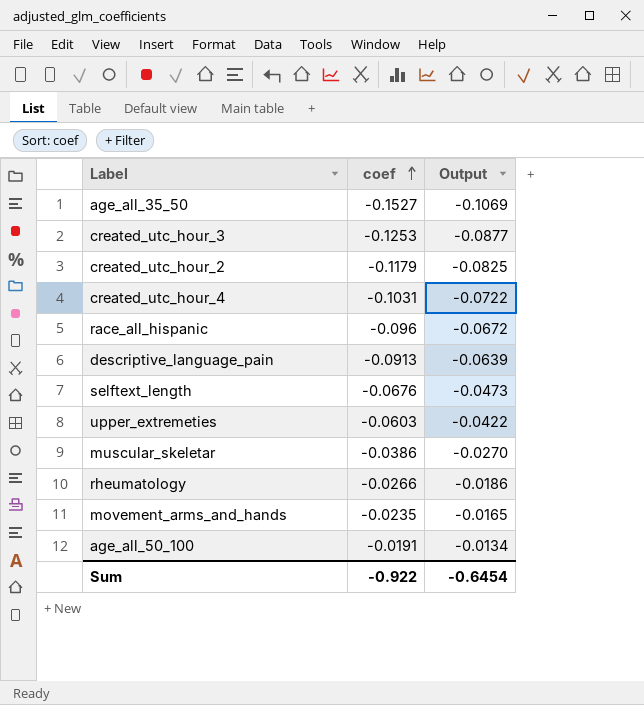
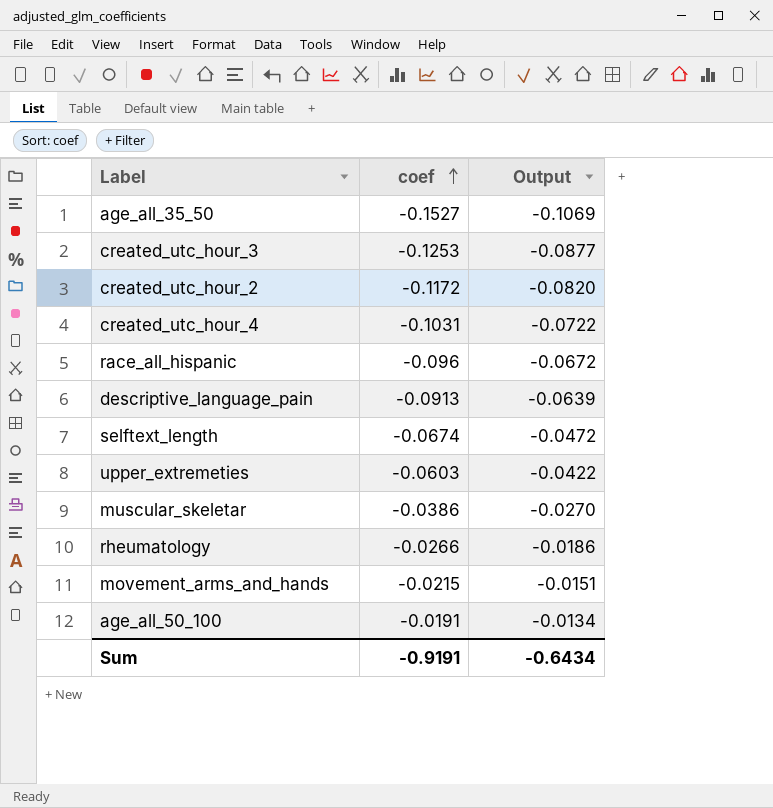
created_utc_hour_2 | coef: -0.1179 -> -0.1172
created_utc_hour_2 | Output: -0.0825 -> -0.0820
selftext_length | coef: -0.0676 -> -0.0674
selftext_length | Output: -0.0473 -> -0.0472
movement_arms_and_hands | coef: -0.0235 -> -0.0215
movement_arms_and_hands | Output: -0.0165 -> -0.0151
Sum | coef: -0.922 -> -0.9191
Sum | Output: -0.6454 -> -0.6434

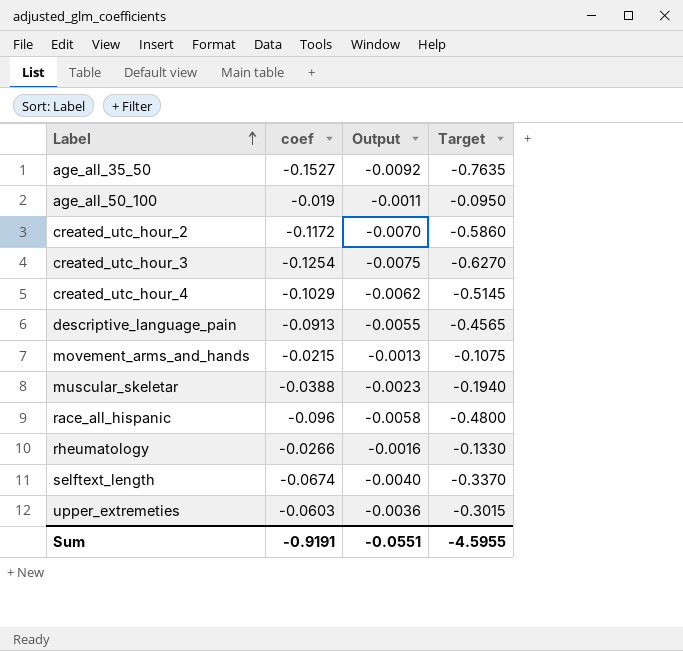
row order: coef ascending -> Label ascending
column Output | formula: [coef] * 0.7 -> [coef] * 0.06
column Target | formula: none -> [coef] * 5
age_all_50_100 | coef: -0.0191 -> -0.019
created_utc_hour_3 | coef: -0.1253 -> -0.1254
created_utc_hour_4 | coef: -0.1031 -> -0.1029
muscular_skeletar | coef: -0.0386 -> -0.0388
Sum | Output: -0.6434 -> -0.0551

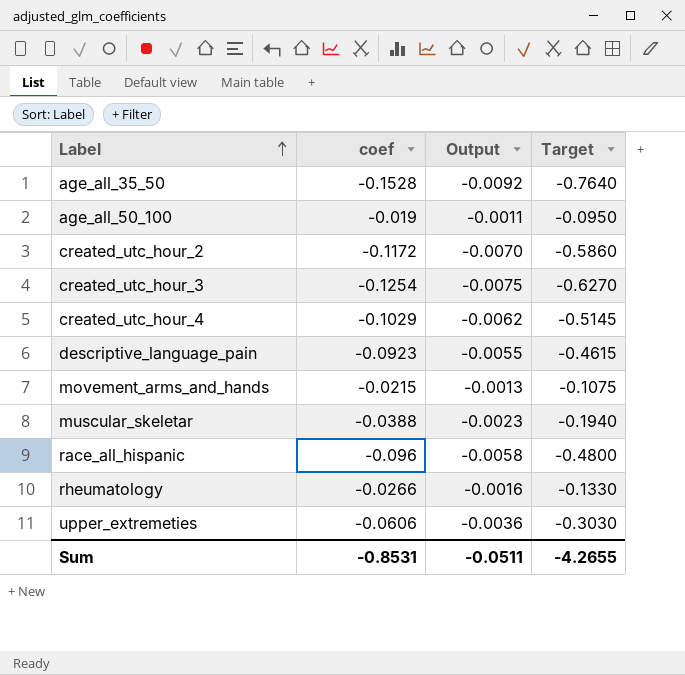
row selftext_length: -0.0674 | -0.0040 | -0.3370 -> none
age_all_35_50 | coef: -0.1527 -> -0.1528
age_all_35_50 | Target: -0.7635 -> -0.7640
descriptive_language_pain | coef: -0.0913 -> -0.0923
descriptive_language_pain | Target: -0.4565 -> -0.4615
upper_extremeties | coef: -0.0603 -> -0.0606
upper_extremeties | Target: -0.3015 -> -0.3030
Sum | coef: -0.9191 -> -0.8531
Sum | Output: -0.0551 -> -0.0511
Sum | Target: -4.5955 -> -4.2655

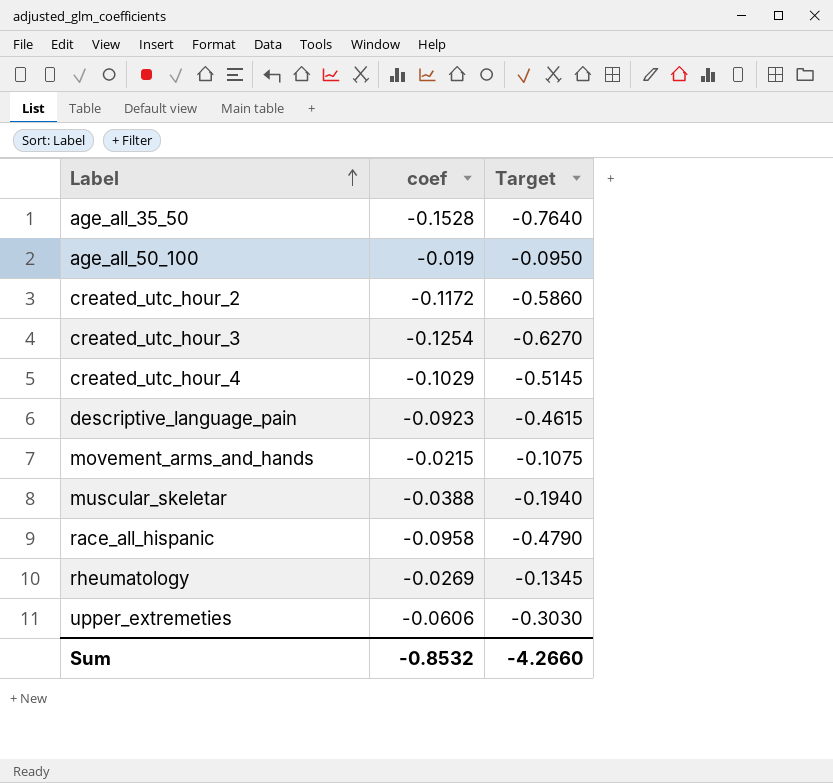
column Output | formula: [coef] * 0.06 -> none
race_all_hispanic | coef: -0.096 -> -0.0958
race_all_hispanic | Target: -0.4800 -> -0.4790
rheumatology | coef: -0.0266 -> -0.0269
rheumatology | Target: -0.1330 -> -0.1345
Sum | coef: -0.8531 -> -0.8532
Sum | Target: -4.2655 -> -4.2660

